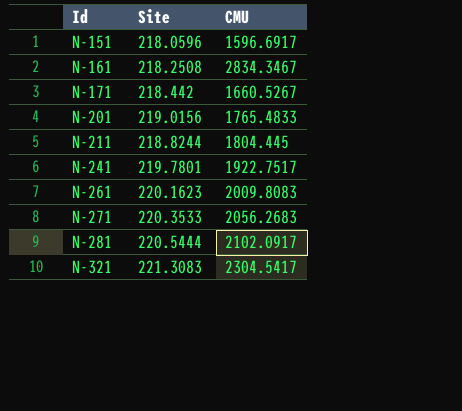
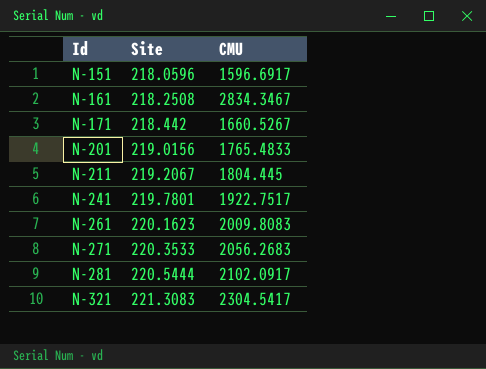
N-211 | Site: 218.8244 -> 219.2067

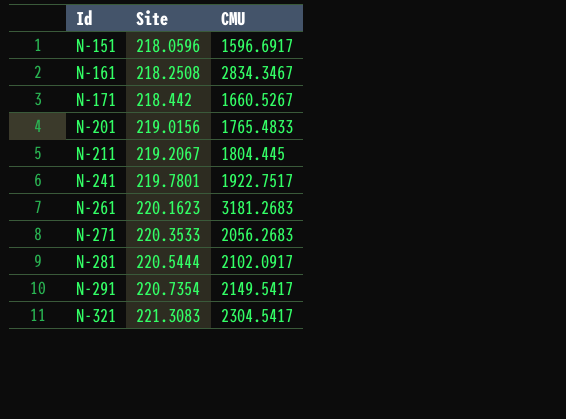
N-261 | CMU: 2009.8083 -> 3181.2683
row N-291: none -> 220.7354 | 2149.5417

